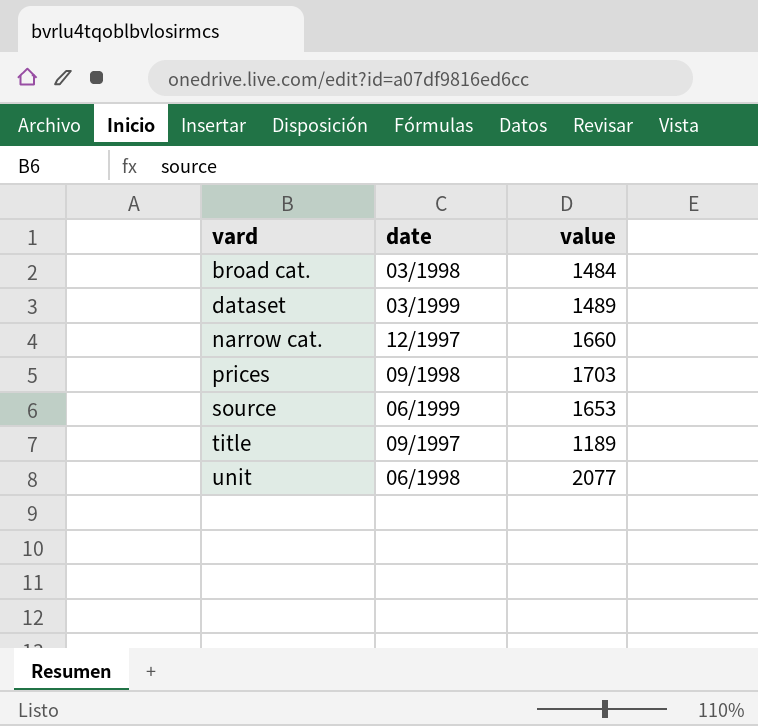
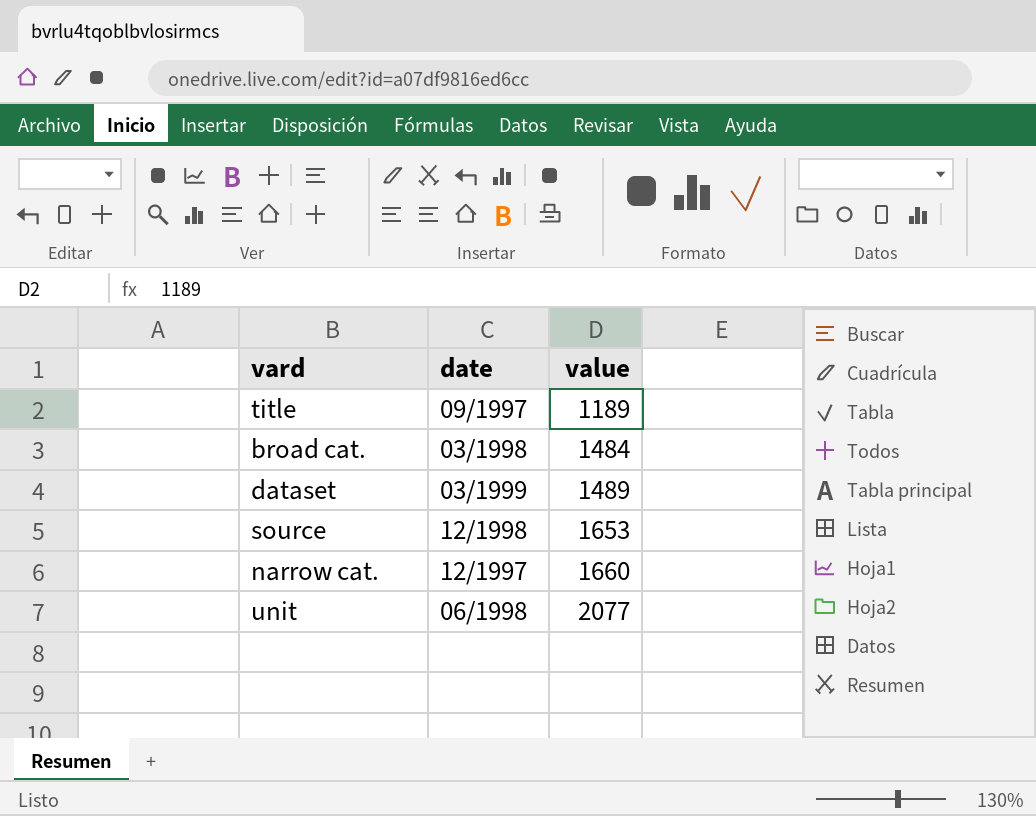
row order: vard ascending -> value ascending
row prices: 09/1998 | 1703 -> none
source | date: 06/1999 -> 12/1998

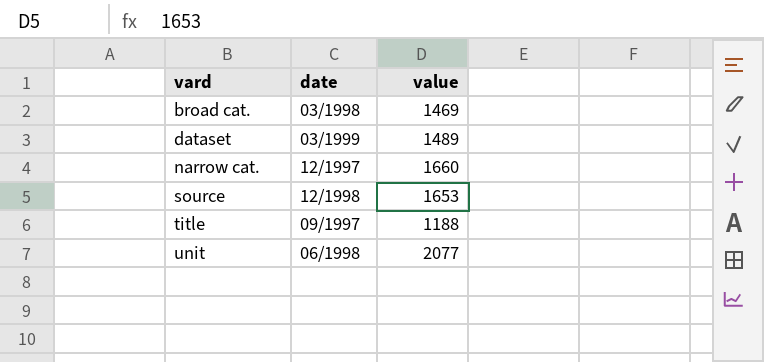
row order: value ascending -> vard ascending
broad cat. | value: 1484 -> 1469
title | value: 1189 -> 1188

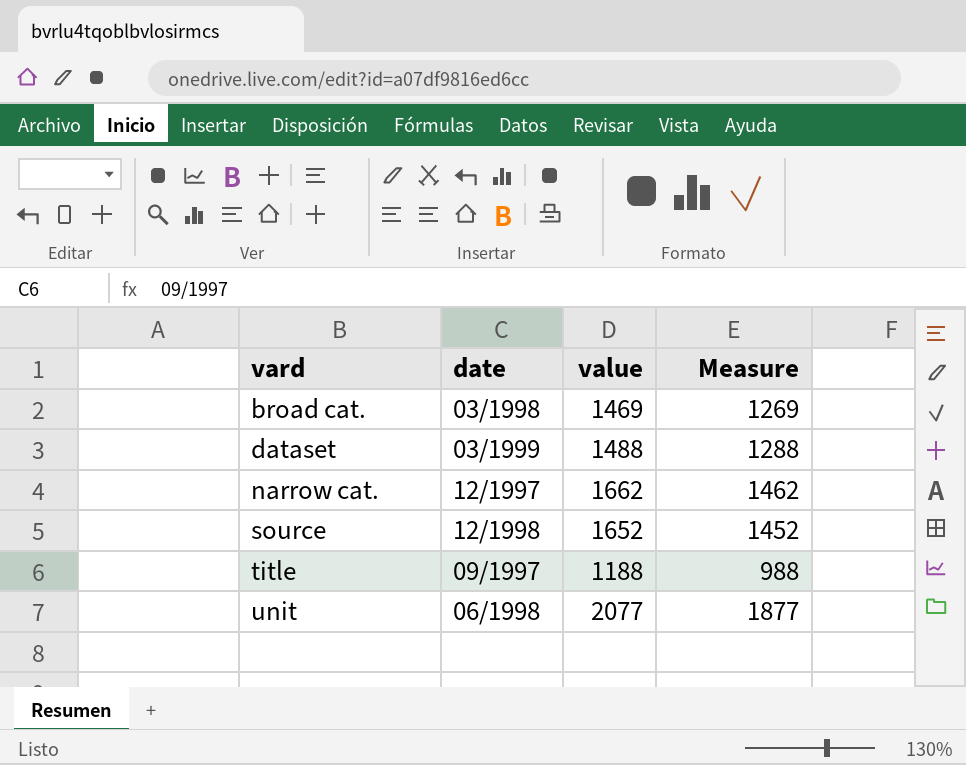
column Measure | formula: none -> [value] - 200
dataset | value: 1489 -> 1488
narrow cat. | value: 1660 -> 1662
source | value: 1653 -> 1652

